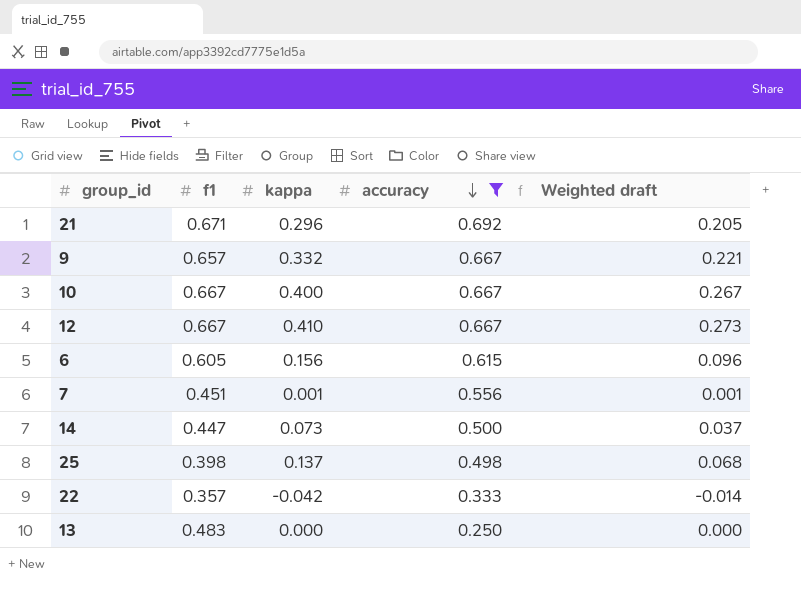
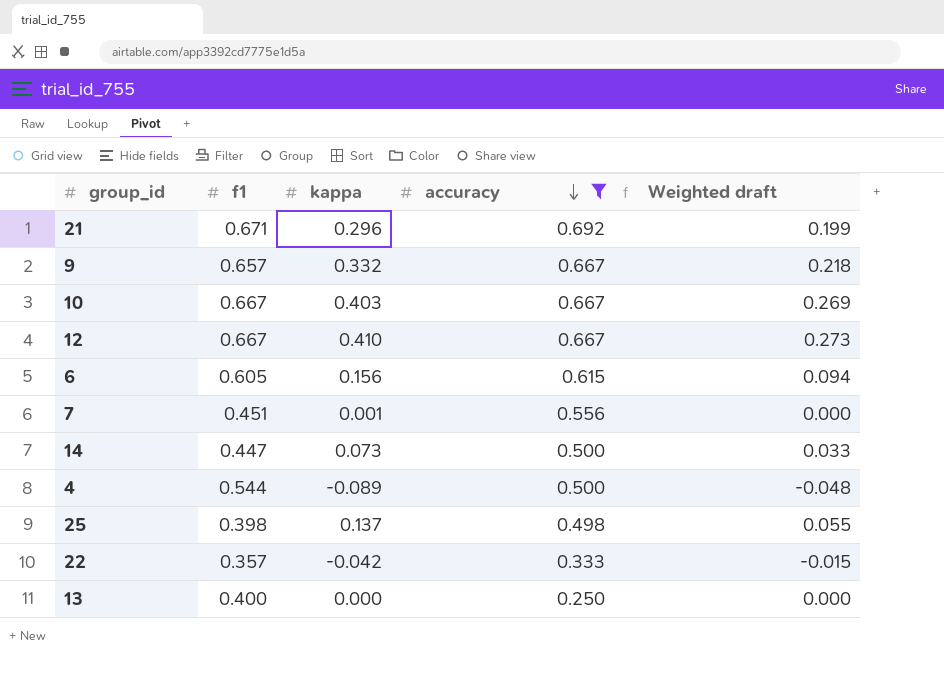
column Weighted draft | formula: [kappa] * [accuracy] -> [f1] * [kappa]
10 | kappa: 0.400 -> 0.403
row 4: none -> 0.544 | -0.089 | 0.500 | -0.048
13 | f1: 0.483 -> 0.400

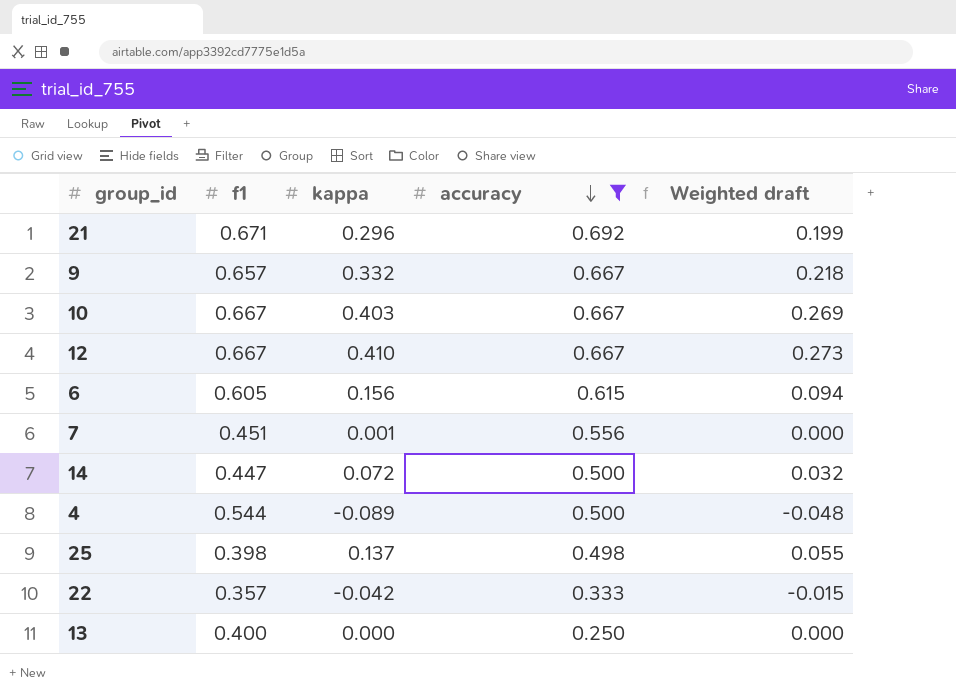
14 | kappa: 0.073 -> 0.072
14 | Weighted draft: 0.033 -> 0.032

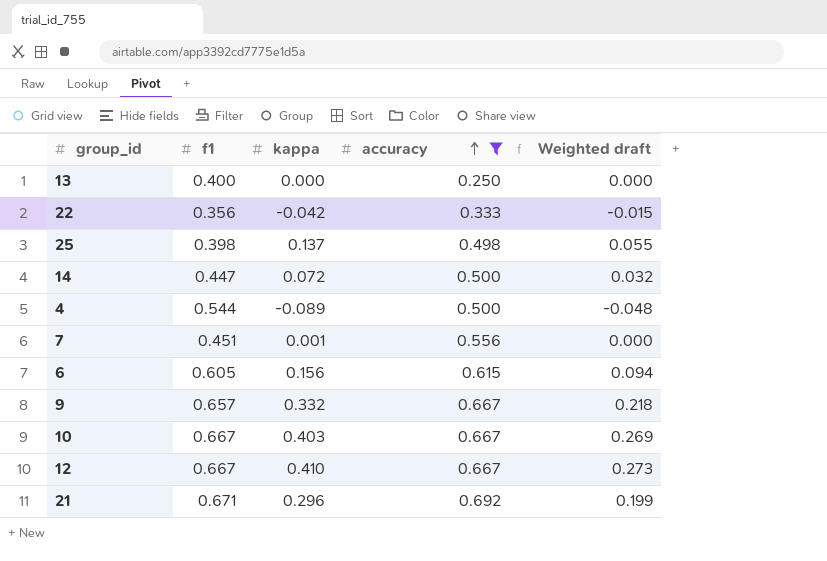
row order: accuracy descending -> accuracy ascending
22 | f1: 0.357 -> 0.356

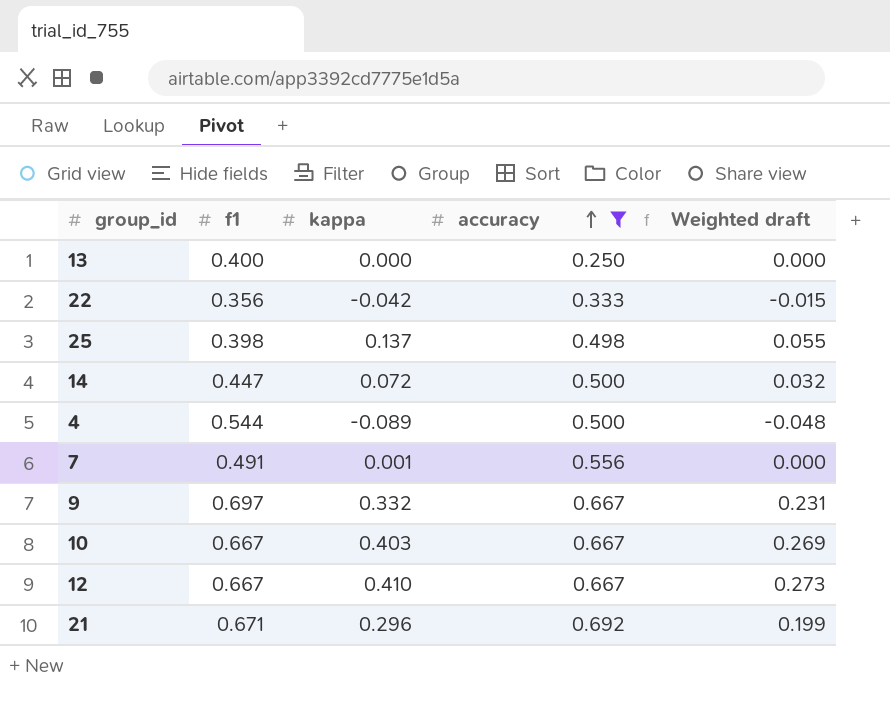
row 6: 0.605 | 0.156 | 0.615 | 0.094 -> none
7 | f1: 0.451 -> 0.491
9 | f1: 0.657 -> 0.697
9 | Weighted draft: 0.218 -> 0.231

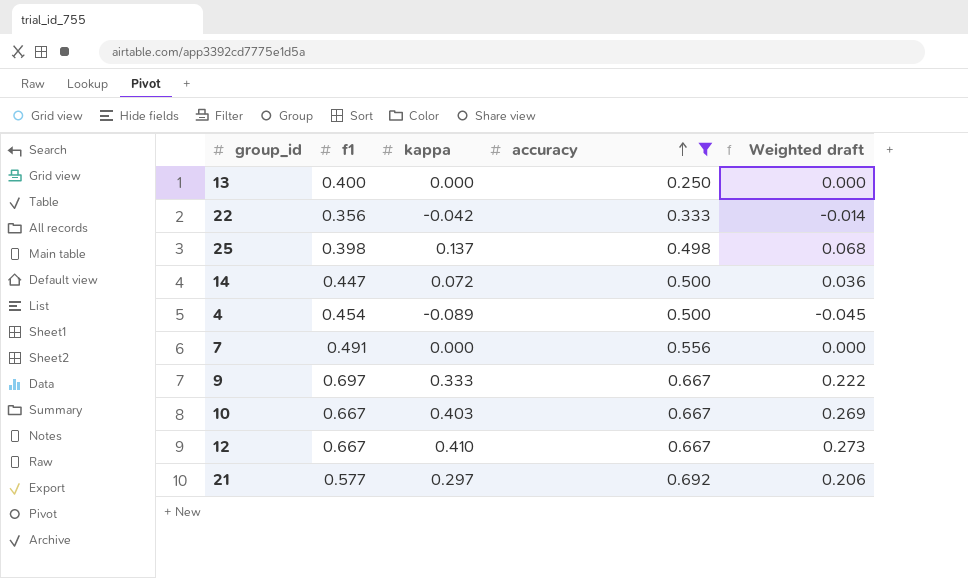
column Weighted draft | formula: [f1] * [kappa] -> [kappa] * [accuracy]
4 | f1: 0.544 -> 0.454
7 | kappa: 0.001 -> 0.000
9 | kappa: 0.332 -> 0.333
21 | f1: 0.671 -> 0.577
21 | kappa: 0.296 -> 0.297

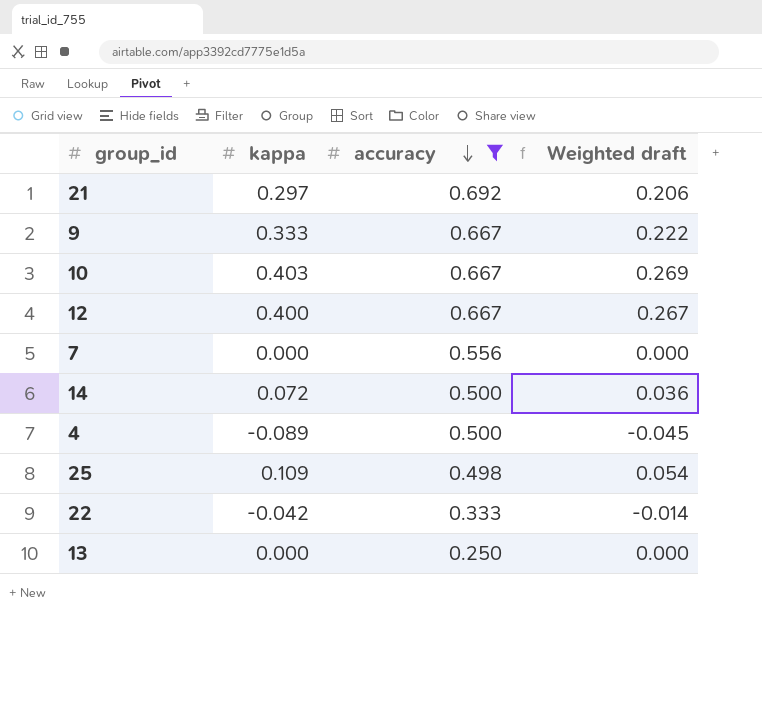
row order: accuracy ascending -> accuracy descending
column f1 | position: 2 -> none
12 | kappa: 0.410 -> 0.400
12 | Weighted draft: 0.273 -> 0.267
25 | kappa: 0.137 -> 0.109
25 | Weighted draft: 0.068 -> 0.054

